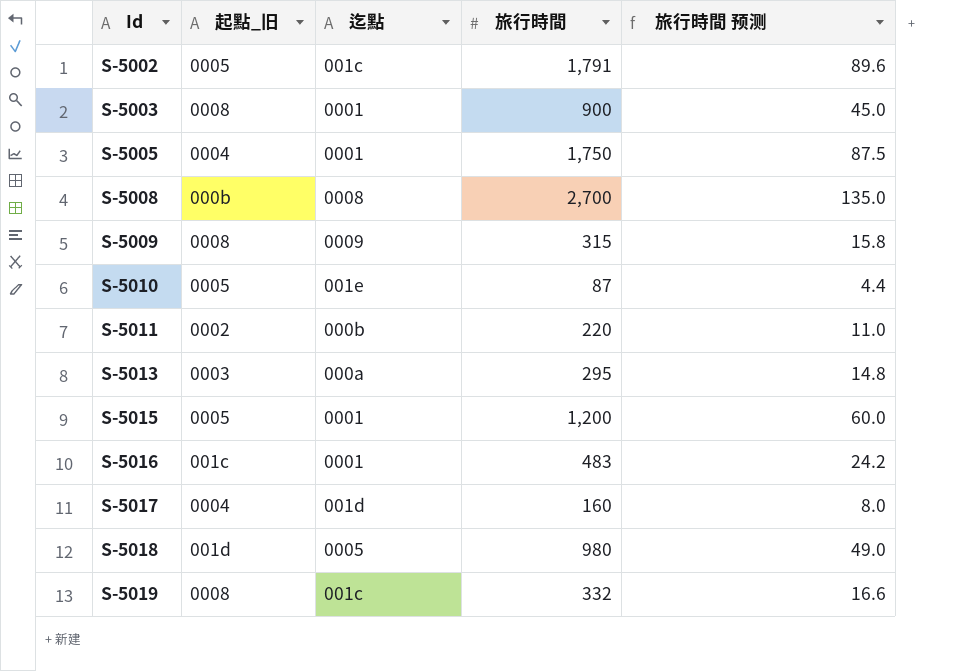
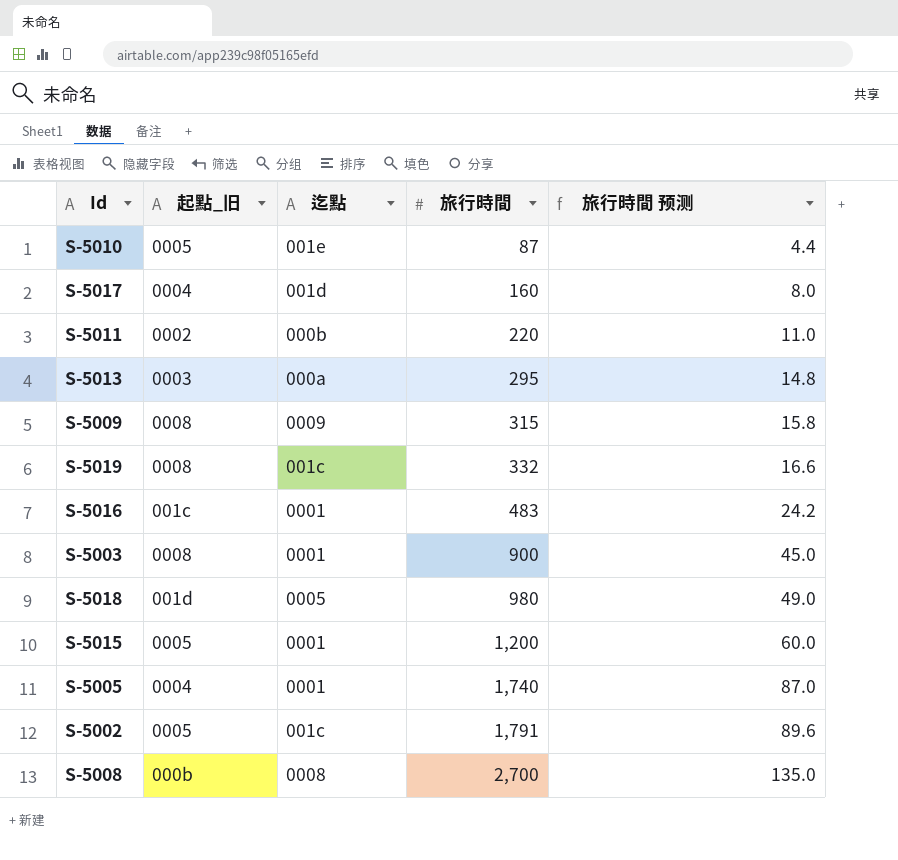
row order: Id ascending -> 旅行時間 ascending
S-5005 | 旅行時間: 1,750 -> 1,740
S-5005 | 旅行時間 预测: 87.5 -> 87.0

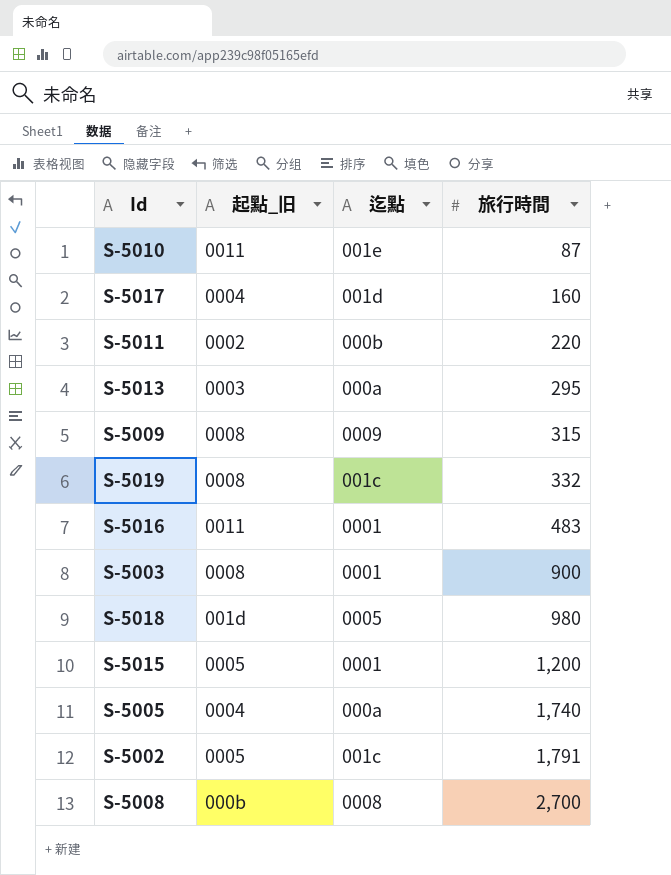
column 旅行時間 预测 | formula: [旅行時間] * 0.05 -> none
S-5010 | 起點_旧: 0005 -> 0011
S-5016 | 起點_旧: 001c -> 0011
S-5005 | 迄點: 0001 -> 000a

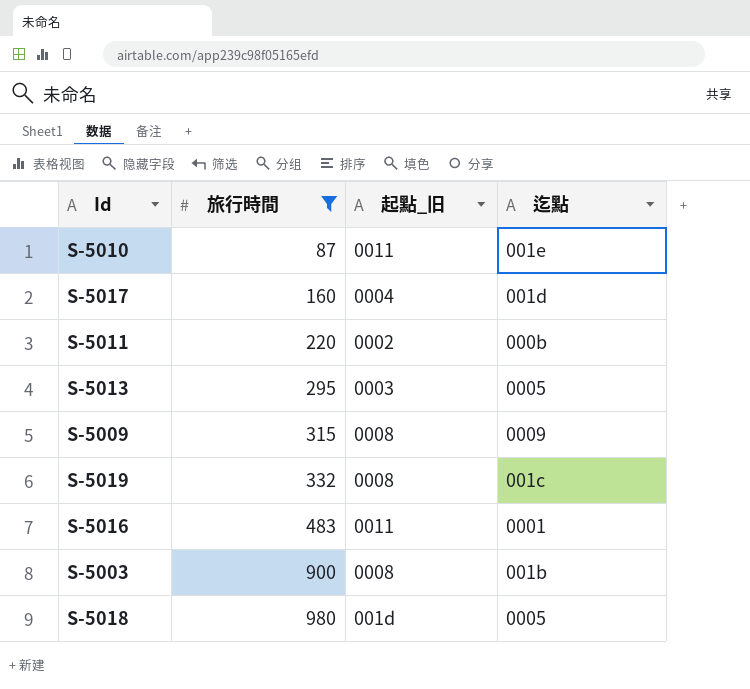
filter: none -> 旅行時間 <= 980
column 旅行時間 | position: 4 -> 2
S-5013 | 迄點: 000a -> 0005
S-5003 | 迄點: 0001 -> 001b

